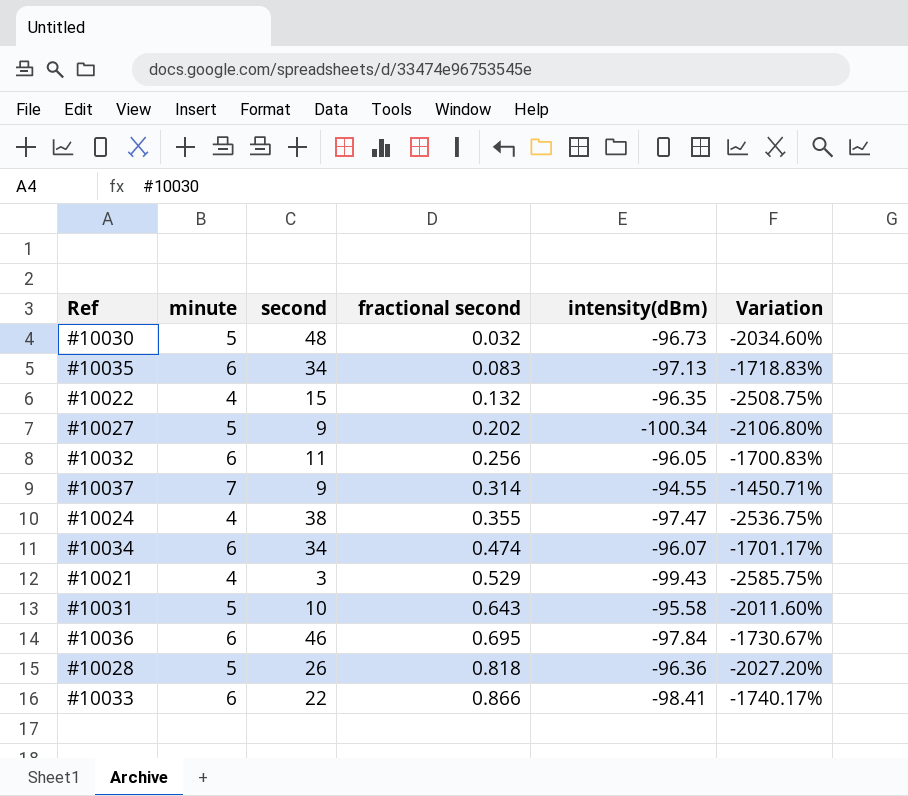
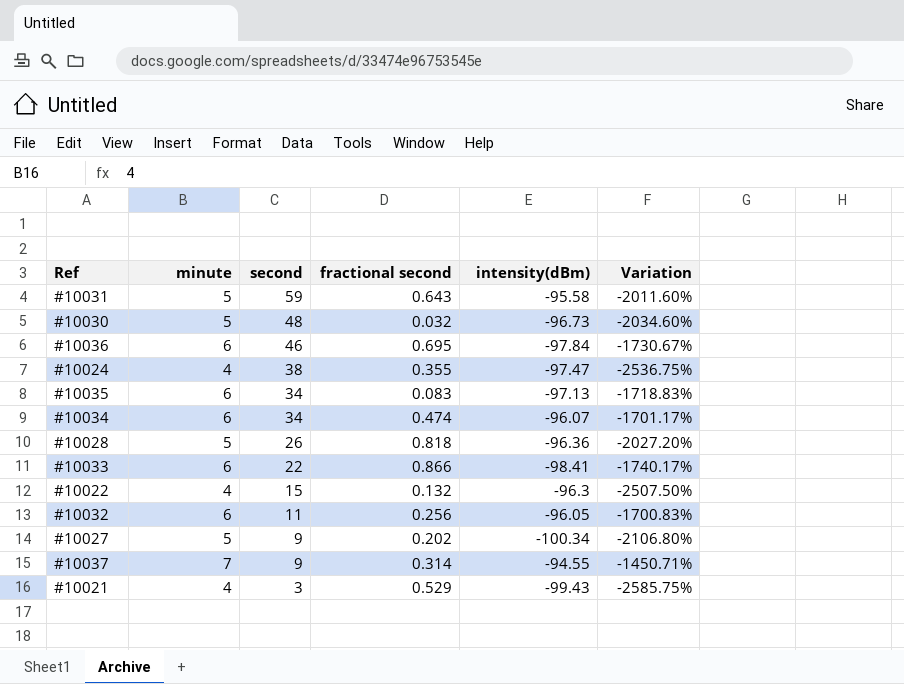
row order: fractional second ascending -> second descending
#10031 | second: 10 -> 59
#10022 | intensity(dBm): -96.35 -> -96.3
#10022 | Variation: -2508.75% -> -2507.50%

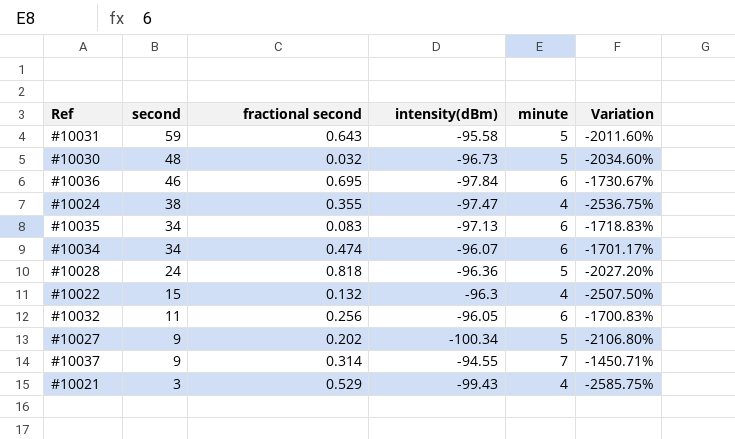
column minute | position: 2 -> 5
row #10033: 6 | 22 | 0.866 | -98.41 | -1740.17% -> none
#10028 | second: 26 -> 24

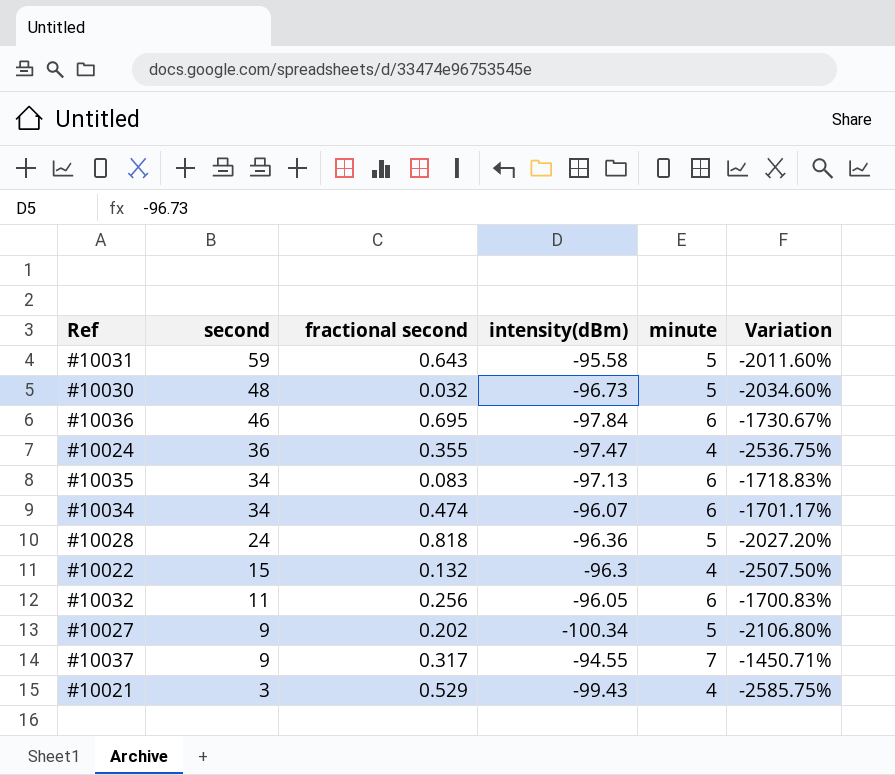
#10024 | second: 38 -> 36
#10037 | fractional second: 0.314 -> 0.317

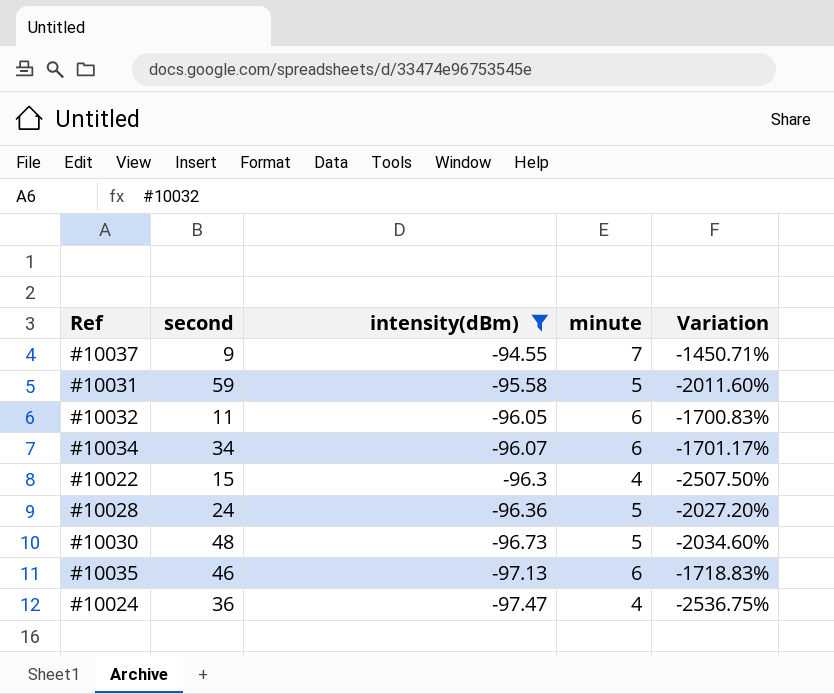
filter: none -> intensity(dBm) >= -97.47
row order: second descending -> intensity(dBm) descending
column fractional second | position: 3 -> none
#10035 | second: 34 -> 46

